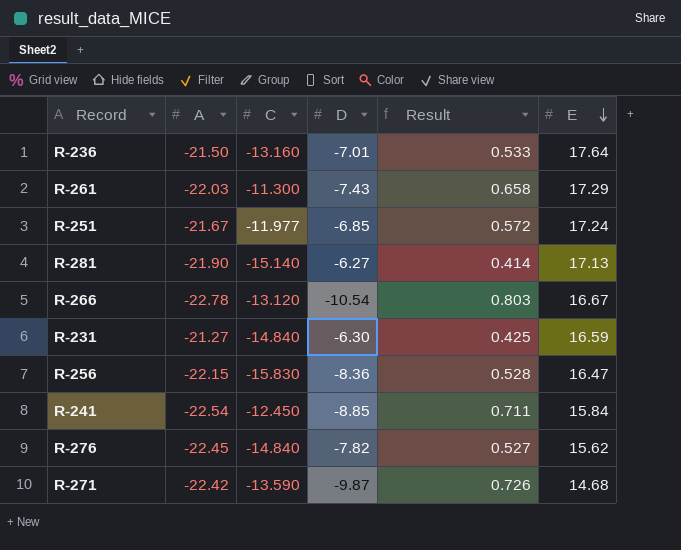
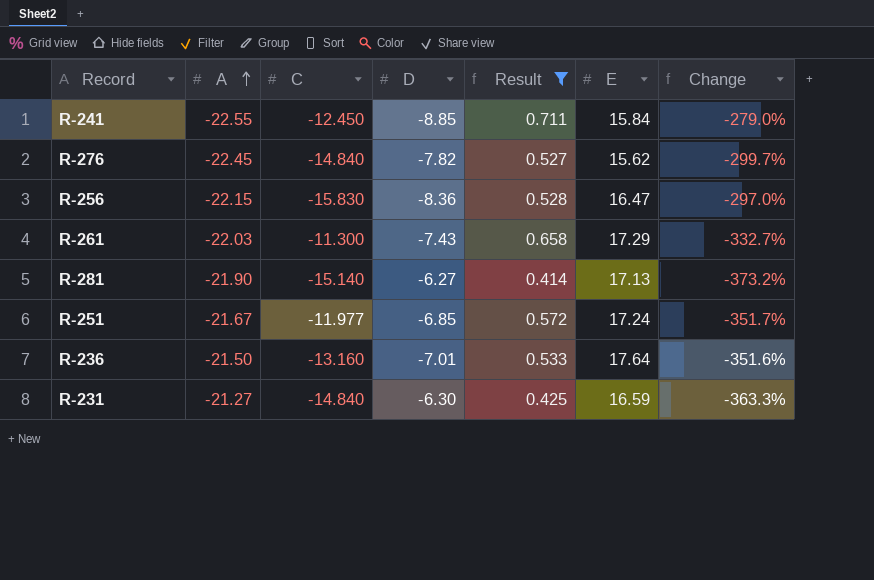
filter: none -> Result <= 0.711
row order: E descending -> A ascending
column Change | formula: none -> ([E] - [D]) / [D]
R-241 | A: -22.54 -> -22.55

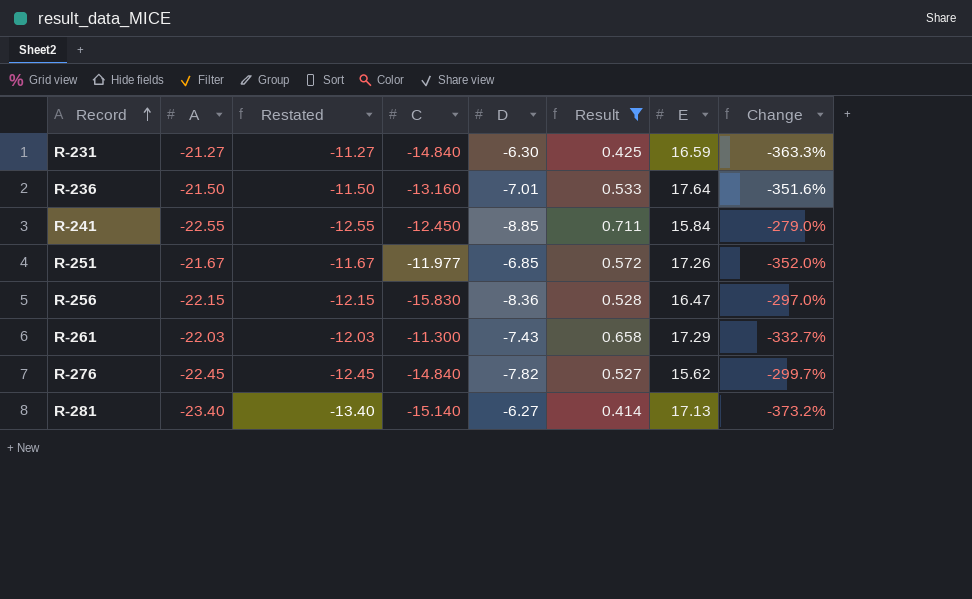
row order: A ascending -> Record ascending
column Restated | formula: none -> [A] + 10
R-251 | E: 17.24 -> 17.26
R-251 | Change: -351.7% -> -352.0%
R-281 | A: -21.90 -> -23.40

